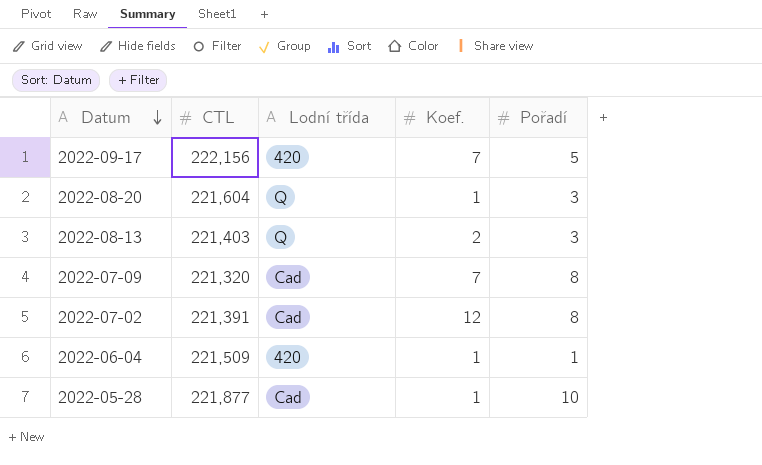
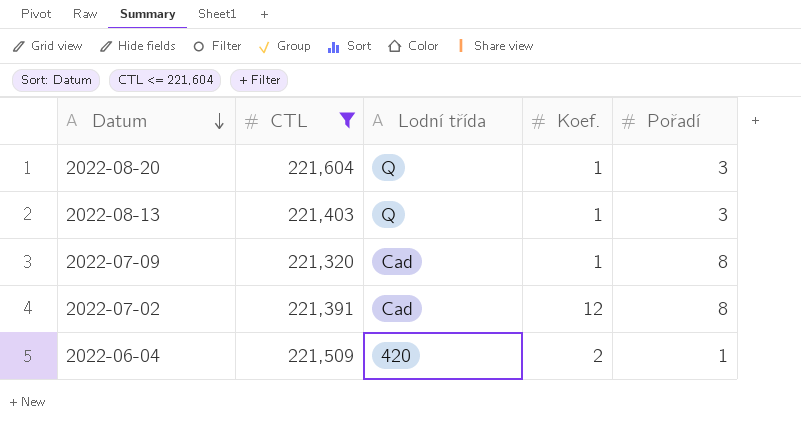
filter: none -> CTL <= 221,604
2022-08-13 | Koef.: 2 -> 1
2022-07-09 | Koef.: 7 -> 1
2022-06-04 | Koef.: 1 -> 2

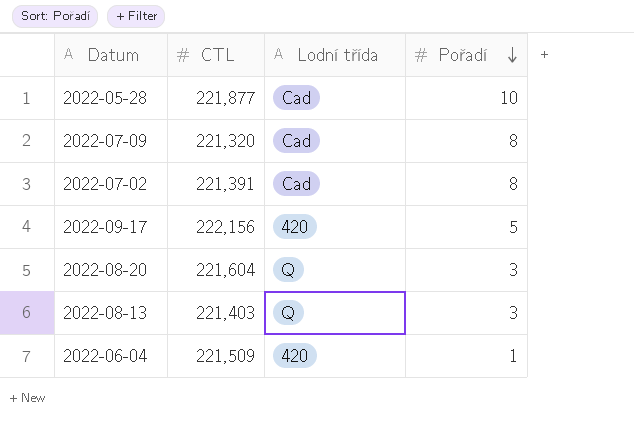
filter: CTL <= 221,604 -> none
row order: Datum descending -> Pořadí descending
column Koef. | position: 4 -> none

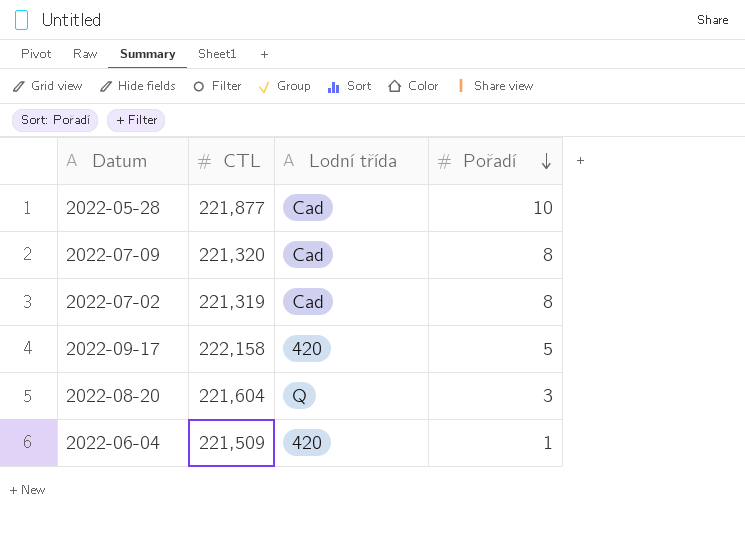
row 2022-08-13: 221,403 | Q | 3 -> none
2022-07-02 | CTL: 221,391 -> 221,319
2022-09-17 | CTL: 222,156 -> 222,158

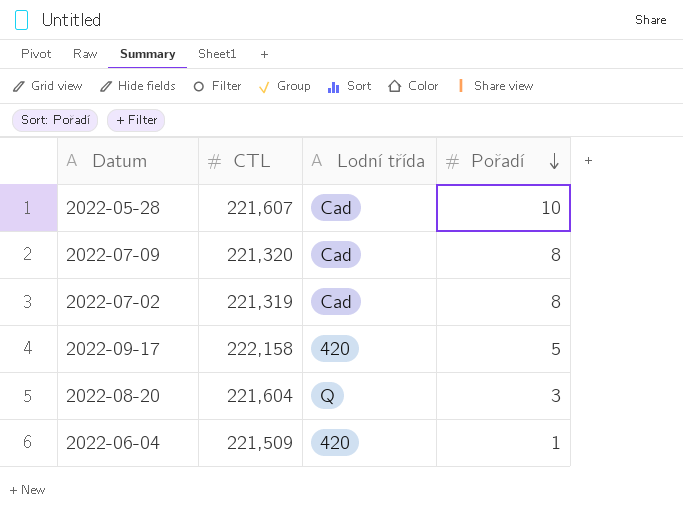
2022-05-28 | CTL: 221,877 -> 221,607

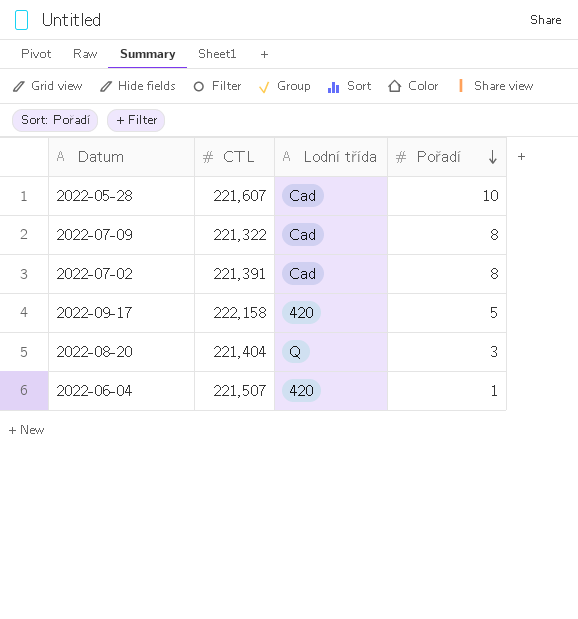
2022-07-09 | CTL: 221,320 -> 221,322
2022-07-02 | CTL: 221,319 -> 221,391
2022-08-20 | CTL: 221,604 -> 221,404
2022-06-04 | CTL: 221,509 -> 221,507

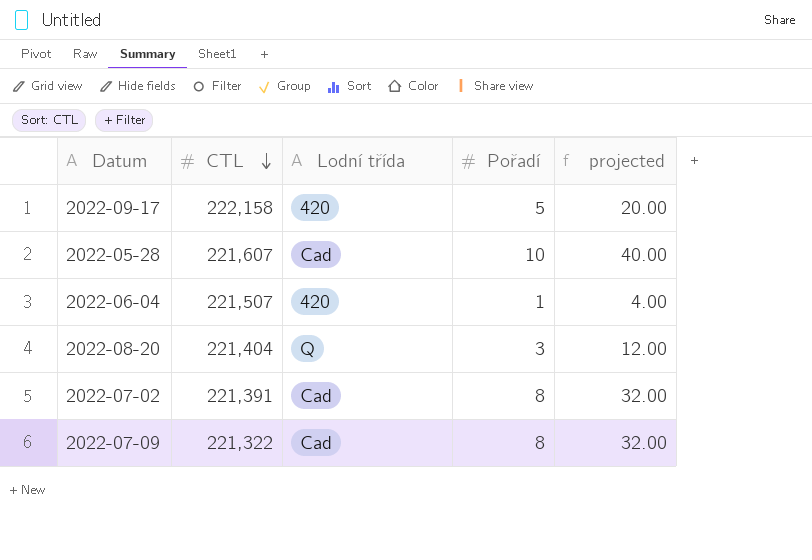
row order: Pořadí descending -> CTL descending
column projected | formula: none -> [Pořadí] * 4

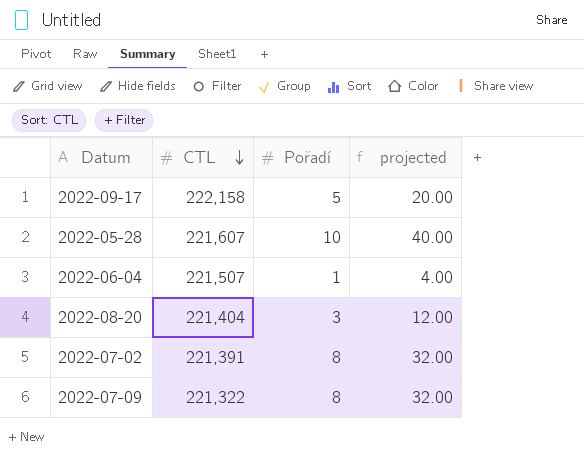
column Lodní třída | position: 3 -> none

